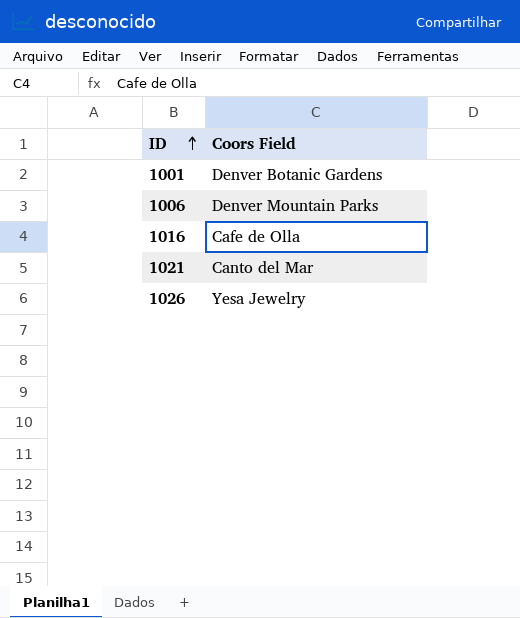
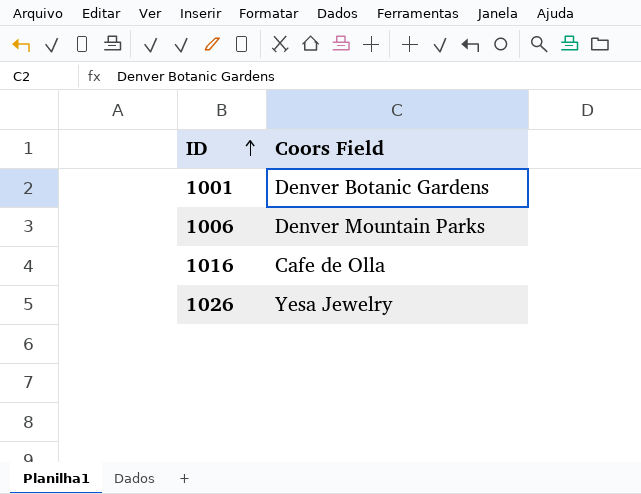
row 1021: Canto del Mar -> none

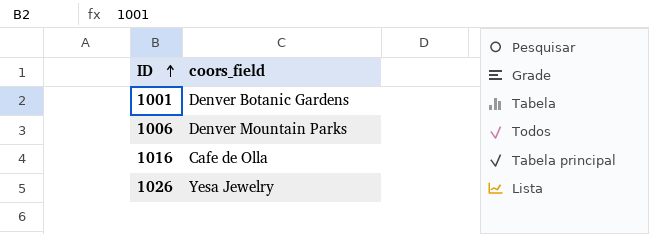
column name: Coors Field -> coors_field

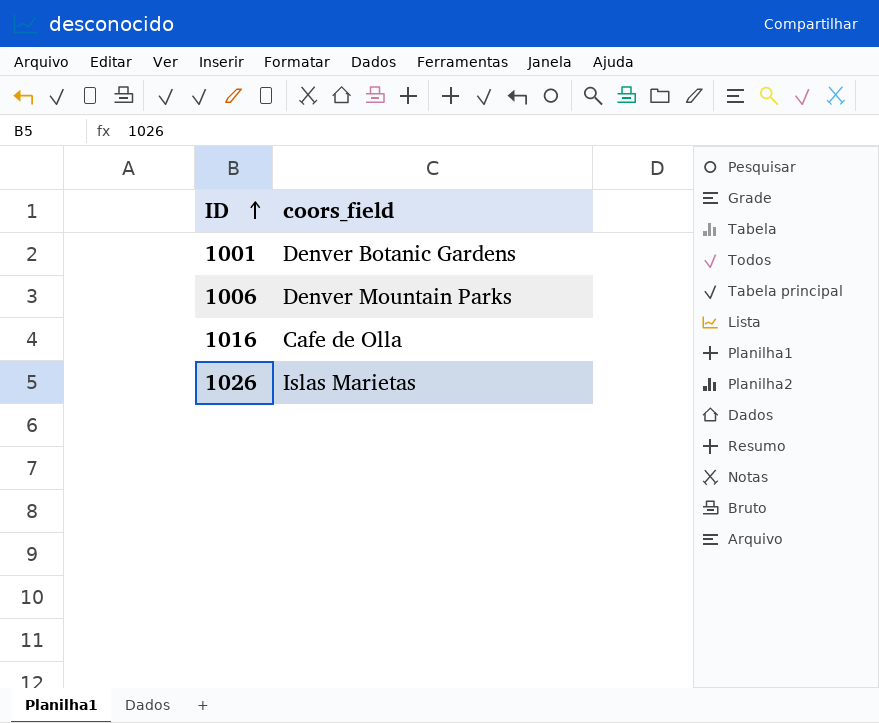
1026 | coors_field: Yesa Jewelry -> Islas Marietas

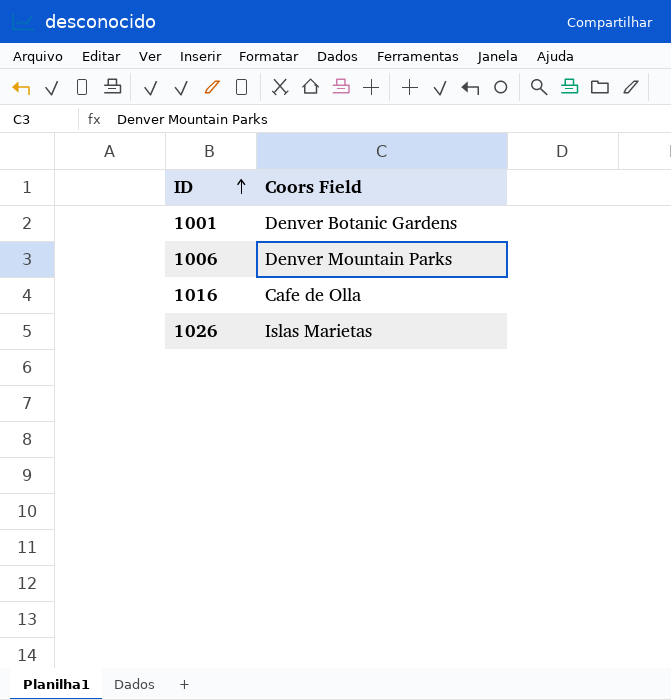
column name: coors_field -> Coors Field

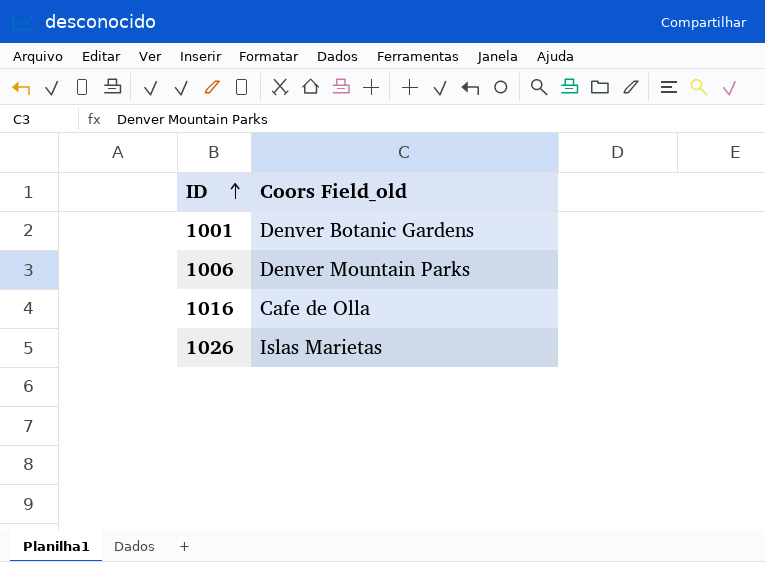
column name: Coors Field -> Coors Field_old

